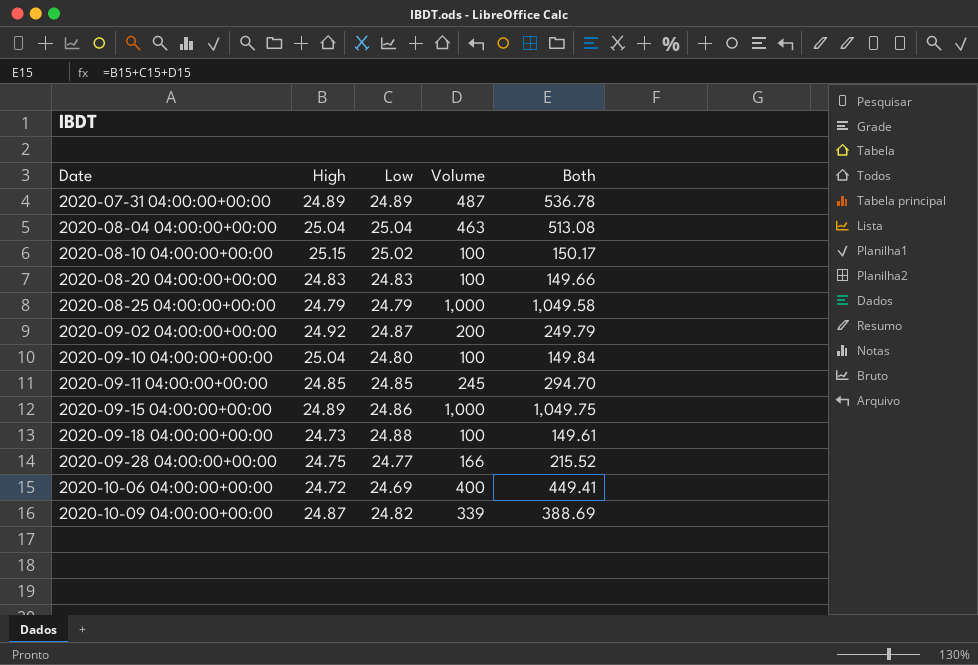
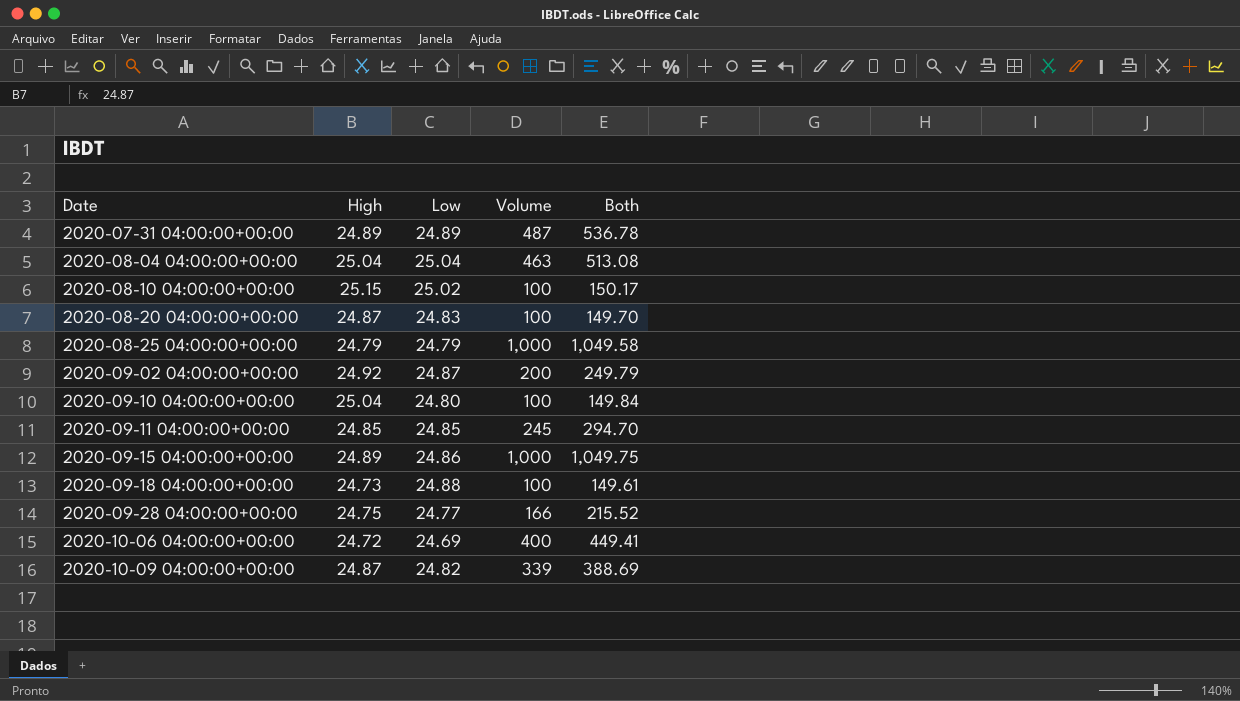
2020-08-20 04:00:00+00:00 | High: 24.83 -> 24.87
2020-08-20 04:00:00+00:00 | Both: 149.66 -> 149.70

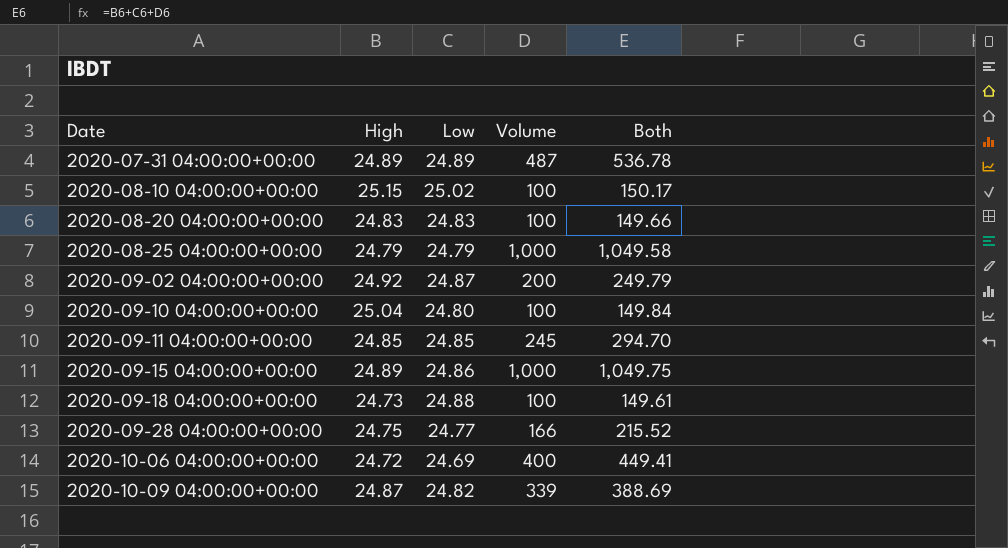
row 2020-08-04 04:00:00+00:00: 25.04 | 25.04 | 463 | 513.08 -> none
2020-08-20 04:00:00+00:00 | High: 24.87 -> 24.83
2020-08-20 04:00:00+00:00 | Both: 149.70 -> 149.66

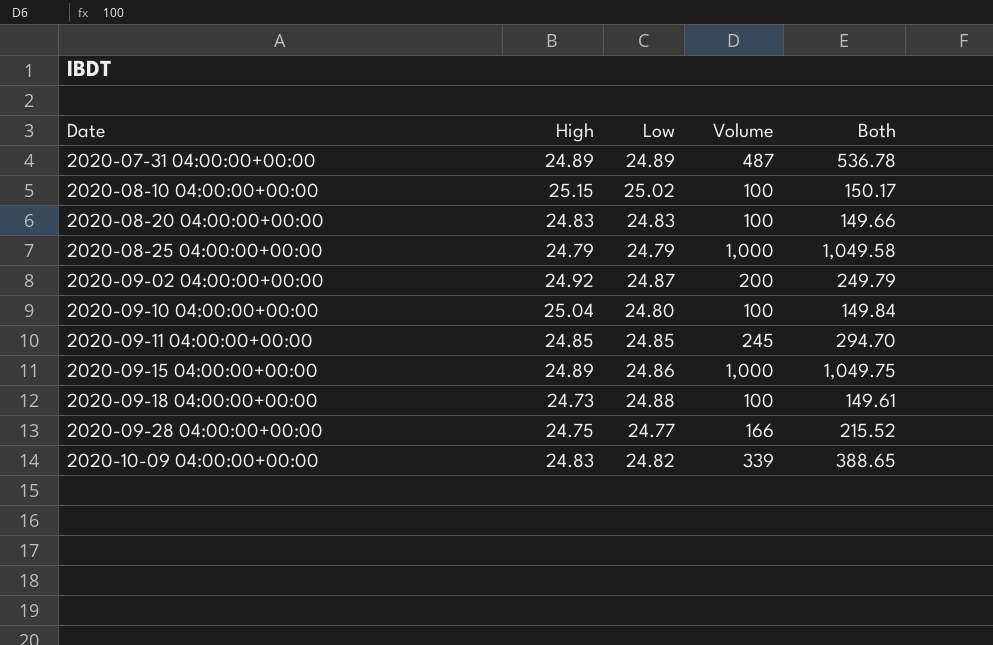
row 2020-10-06 04:00:00+00:00: 24.72 | 24.69 | 400 | 449.41 -> none
2020-10-09 04:00:00+00:00 | High: 24.87 -> 24.83
2020-10-09 04:00:00+00:00 | Both: 388.69 -> 388.65

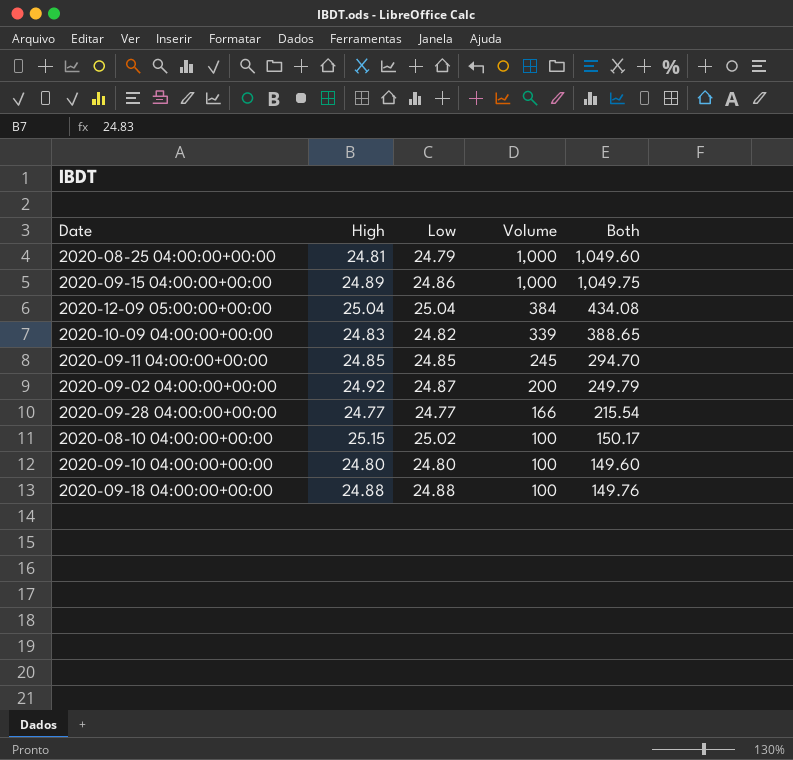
row order: Date ascending -> Volume descending
row 2020-07-31 04:00:00+00:00: 24.89 | 24.89 | 487 | 536.78 -> none
row 2020-08-20 04:00:00+00:00: 24.83 | 24.83 | 100 | 149.66 -> none
2020-08-25 04:00:00+00:00 | High: 24.79 -> 24.81
2020-08-25 04:00:00+00:00 | Both: 1,049.58 -> 1,049.60
row 2020-12-09 05:00:00+00:00: none -> 25.04 | 25.04 | 384 | 434.08
2020-09-28 04:00:00+00:00 | High: 24.75 -> 24.77
2020-09-28 04:00:00+00:00 | Both: 215.52 -> 215.54
2020-09-10 04:00:00+00:00 | High: 25.04 -> 24.80
2020-09-10 04:00:00+00:00 | Both: 149.84 -> 149.60
2020-09-18 04:00:00+00:00 | High: 24.73 -> 24.88
2020-09-18 04:00:00+00:00 | Both: 149.61 -> 149.76

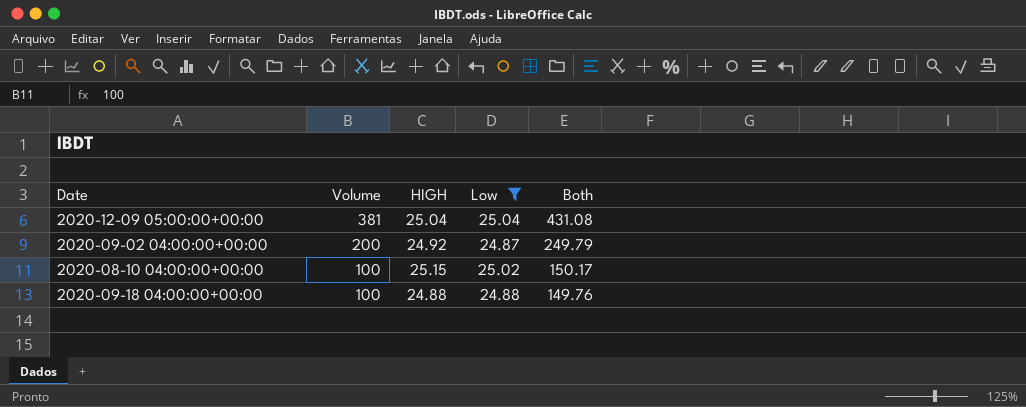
filter: none -> Low >= 24.87
column Volume | position: 4 -> 2
column name: High -> HIGH
2020-12-09 05:00:00+00:00 | Volume: 384 -> 381
2020-12-09 05:00:00+00:00 | Both: 434.08 -> 431.08

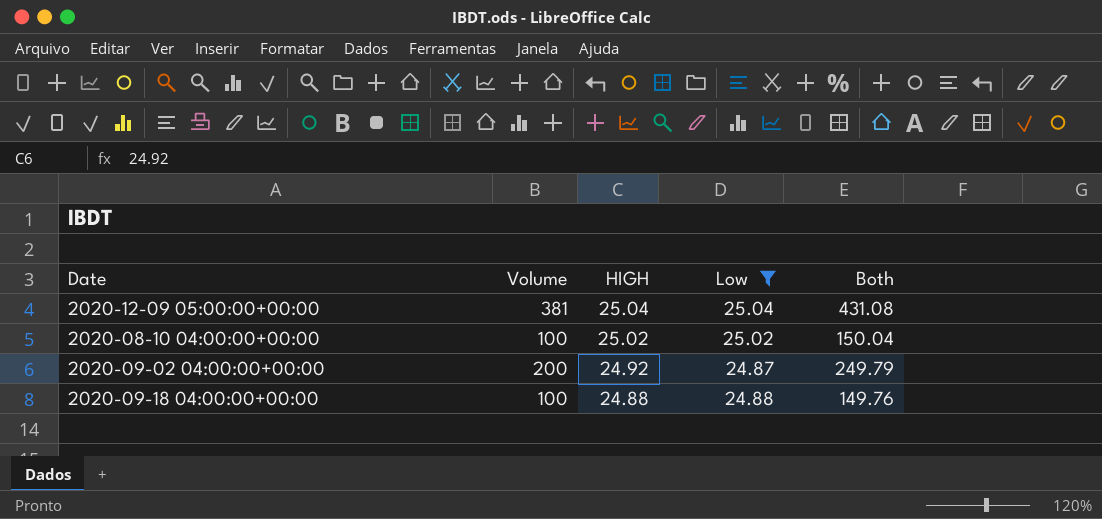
row order: Volume descending -> HIGH descending
2020-08-10 04:00:00+00:00 | HIGH: 25.15 -> 25.02
2020-08-10 04:00:00+00:00 | Both: 150.17 -> 150.04

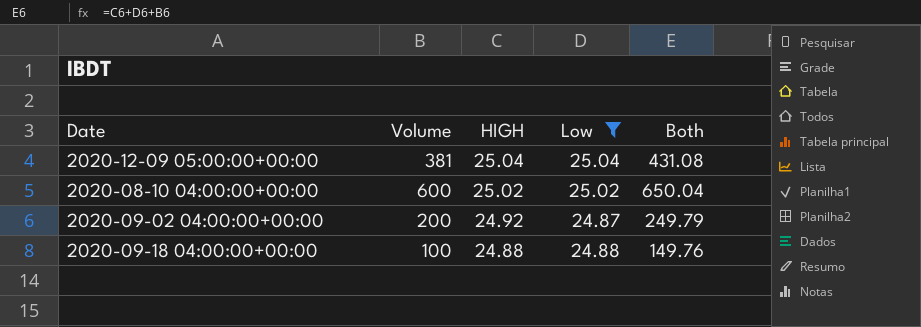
2020-08-10 04:00:00+00:00 | Volume: 100 -> 600
2020-08-10 04:00:00+00:00 | Both: 150.04 -> 650.04

